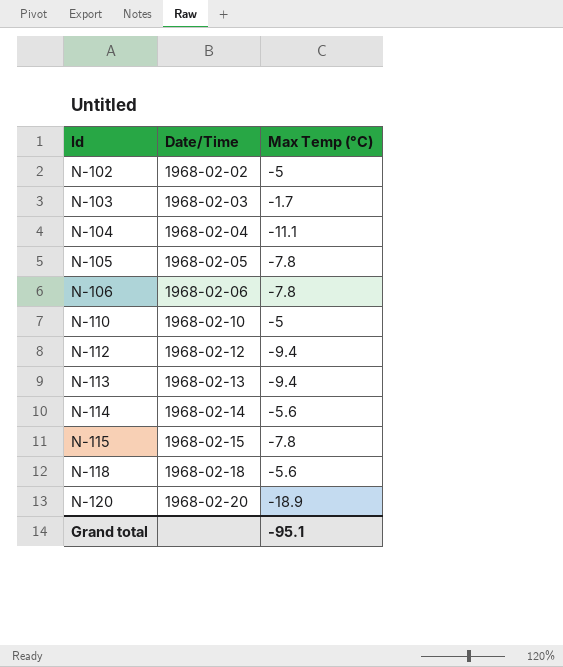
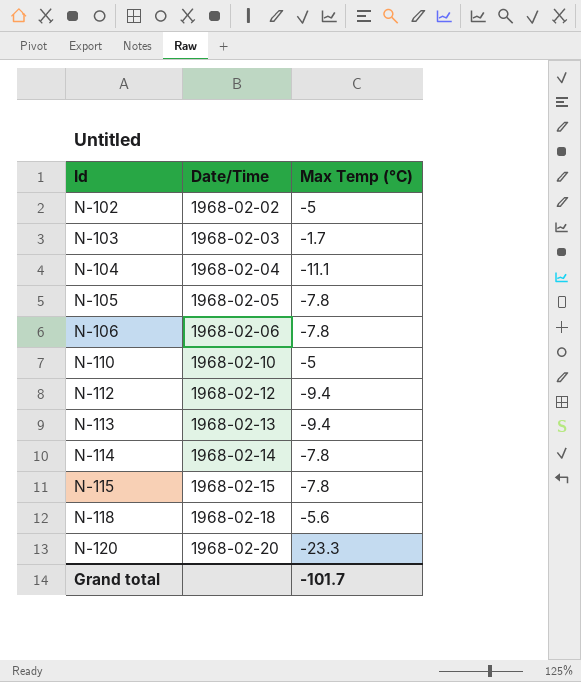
N-114 | Max Temp (°C): -5.6 -> -7.8
N-120 | Max Temp (°C): -18.9 -> -23.3
Grand total | Max Temp (°C): -95.1 -> -101.7

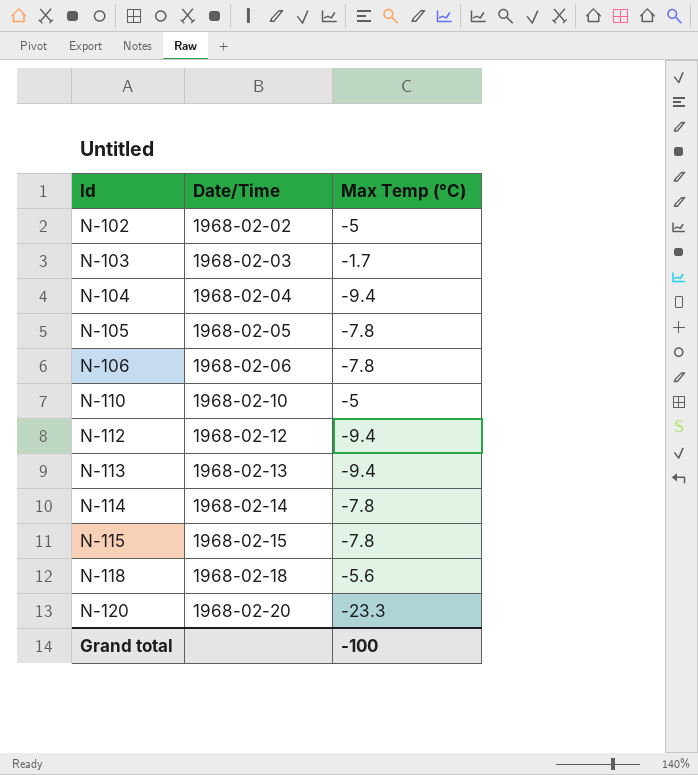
N-104 | Max Temp (°C): -11.1 -> -9.4
Grand total | Max Temp (°C): -101.7 -> -100

